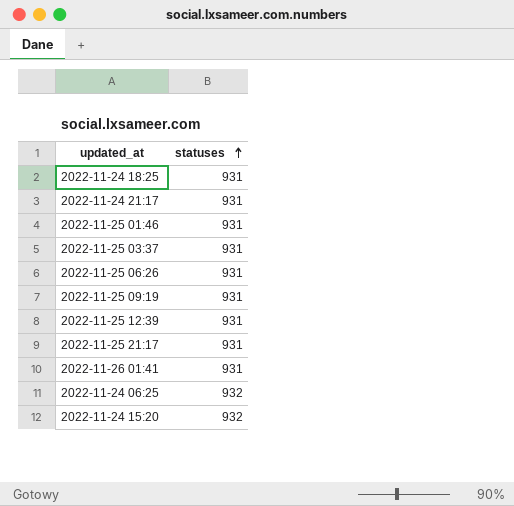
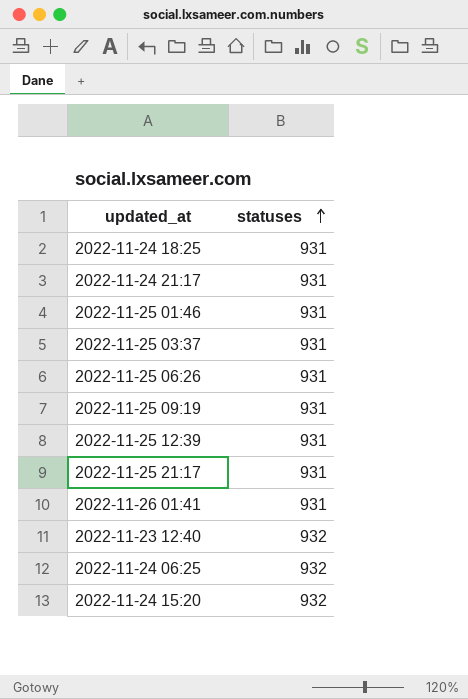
row 2022-11-23 12:40: none -> 932

